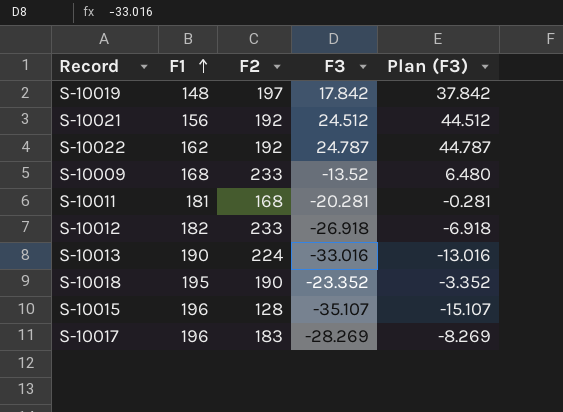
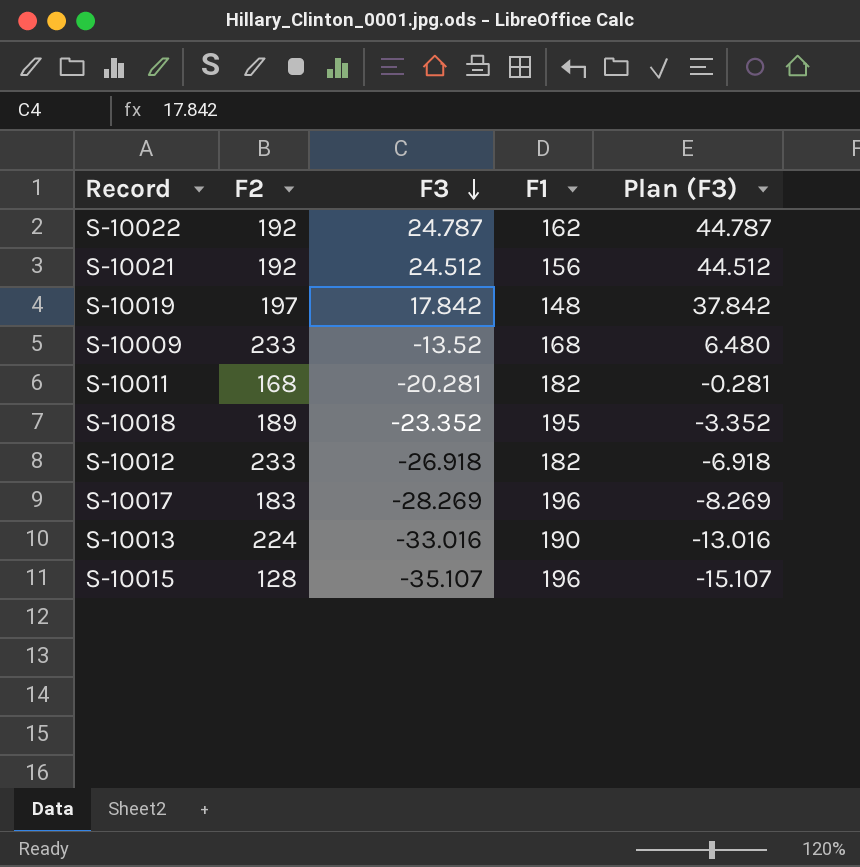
row order: F1 ascending -> F3 descending
column F1 | position: 2 -> 4
S-10011 | F1: 181 -> 182
S-10018 | F2: 190 -> 189

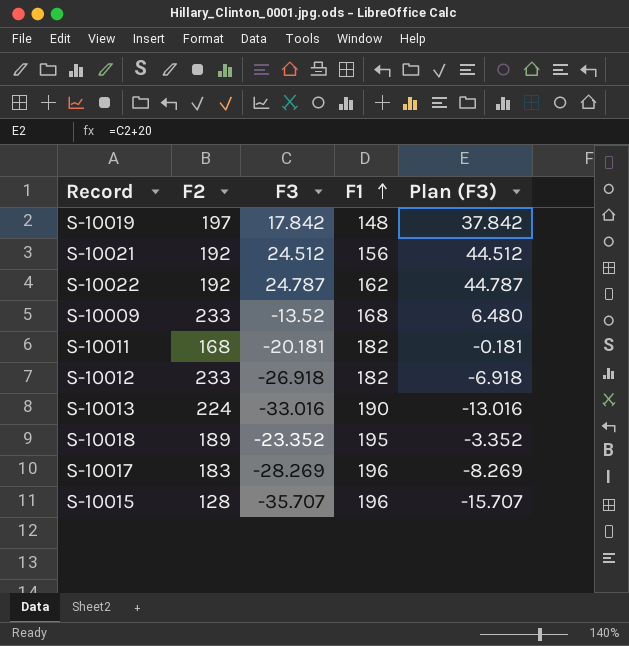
row order: F3 descending -> F1 ascending
S-10011 | F3: -20.281 -> -20.181
S-10011 | Plan (F3): -0.281 -> -0.181
S-10015 | F3: -35.107 -> -35.707
S-10015 | Plan (F3): -15.107 -> -15.707

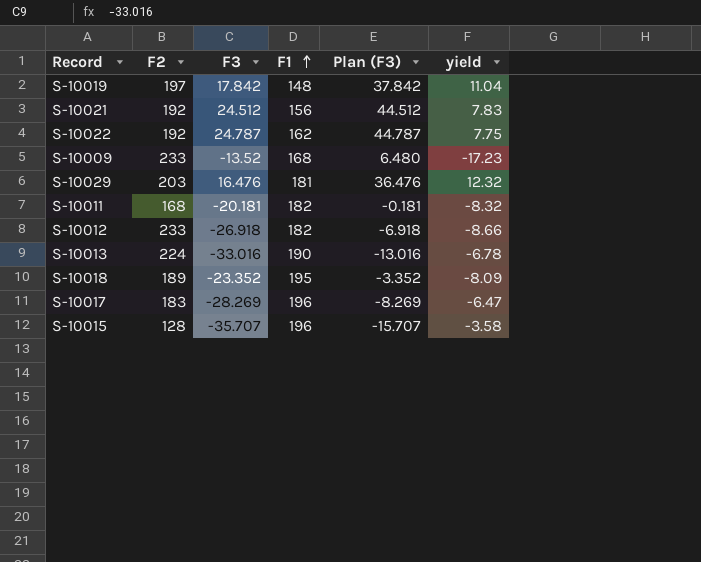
column yield | formula: none -> [F2] / [F3]
row S-10029: none -> 203 | 16.476 | 181 | 36.476 | 12.32

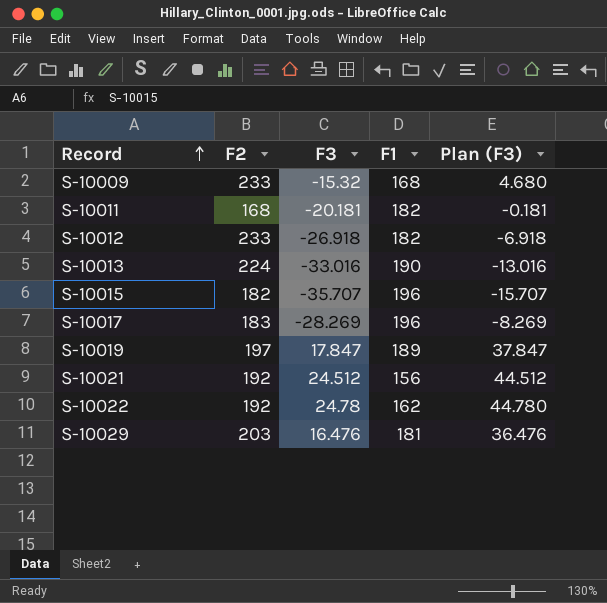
row order: F1 ascending -> Record ascending
column yield | formula: [F2] / [F3] -> none
row S-10018: 189 | -23.352 | 195 | -3.352 | -8.09 -> none
S-10009 | F3: -13.52 -> -15.32
S-10009 | Plan (F3): 6.480 -> 4.680
S-10015 | F2: 128 -> 182
S-10019 | F3: 17.842 -> 17.847
S-10019 | F1: 148 -> 189
S-10019 | Plan (F3): 37.842 -> 37.847
S-10022 | F3: 24.787 -> 24.78
S-10022 | Plan (F3): 44.787 -> 44.780

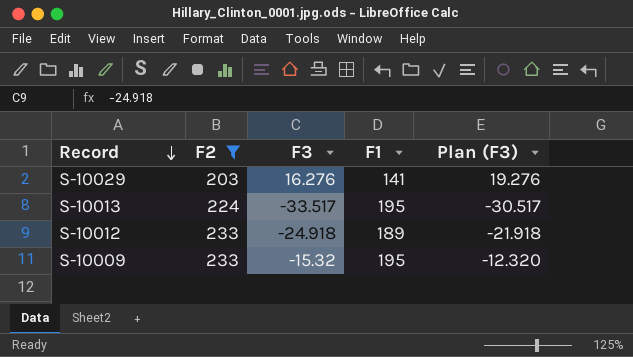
filter: none -> F2 >= 203
row order: Record ascending -> Record descending
column Plan (F3) | formula: [F3] + 20 -> [F3] + 3
S-10029 | F3: 16.476 -> 16.276
S-10029 | F1: 181 -> 141
S-10013 | F3: -33.016 -> -33.517
S-10013 | F1: 190 -> 195
S-10012 | F3: -26.918 -> -24.918
S-10012 | F1: 182 -> 189
S-10009 | F1: 168 -> 195

